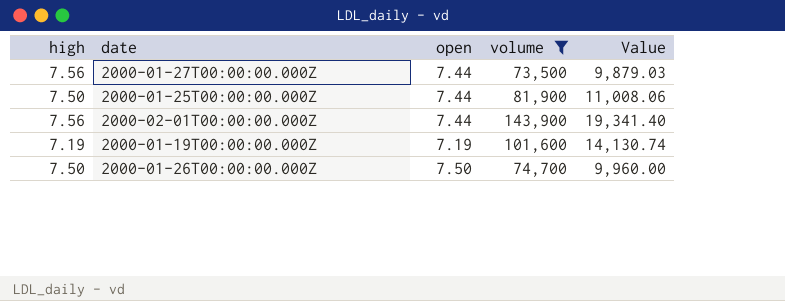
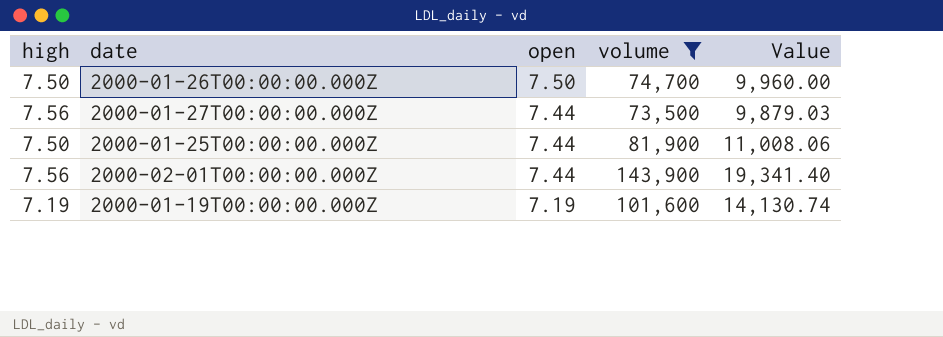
row order: none -> open descending

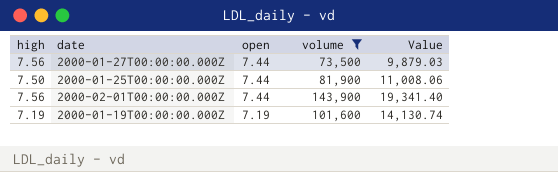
row 2000-01-26T00:00:00.000Z: 7.50 | 7.50 | 74,700 | 9,960.00 -> none

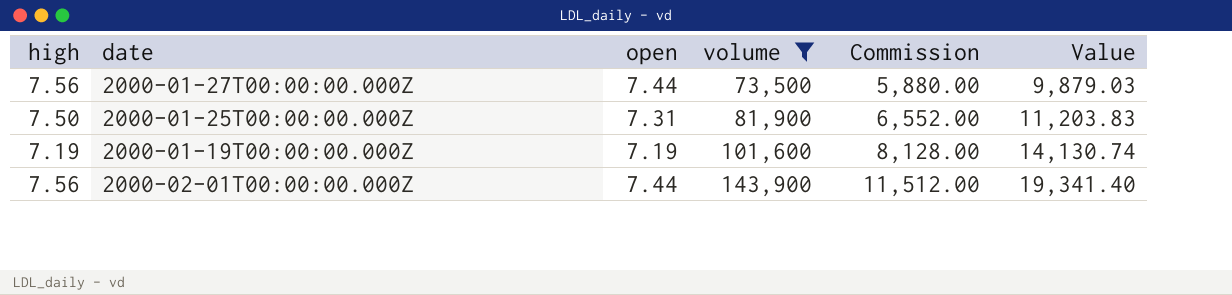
row order: open descending -> volume ascending
column Commission | formula: none -> [volume] * 0.08
2000-01-25T00:00:00.000Z | open: 7.44 -> 7.31
2000-01-25T00:00:00.000Z | Value: 11,008.06 -> 11,203.83

